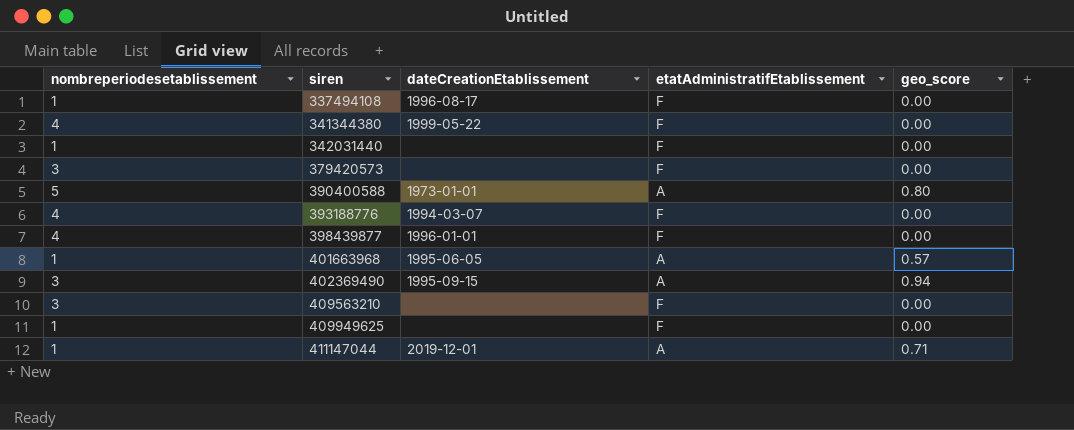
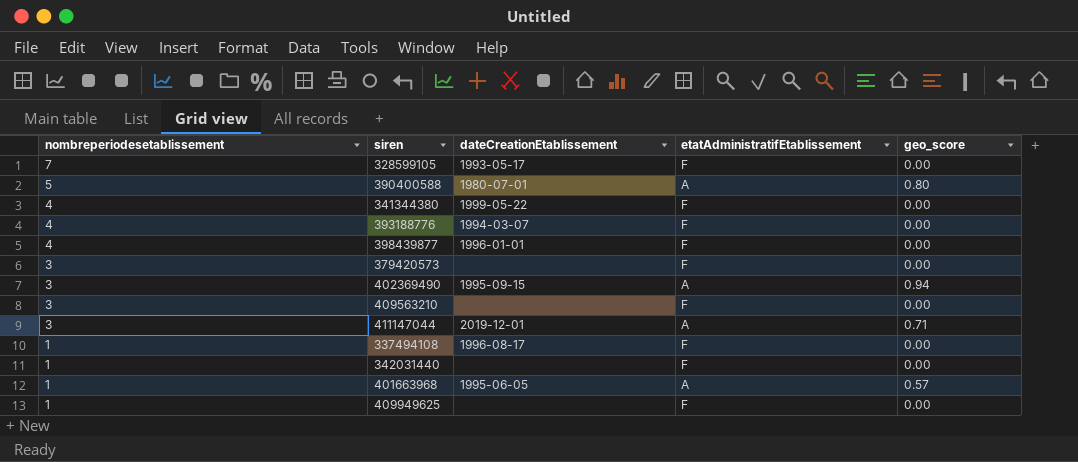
row order: siren ascending -> nombreperiodesetablissement descending
row 328599105: none -> 7 | 1993-05-17 | F | 0.00
390400588 | dateCreationEtablissement: 1973-01-01 -> 1980-07-01
411147044 | nombreperiodesetablissement: 1 -> 3

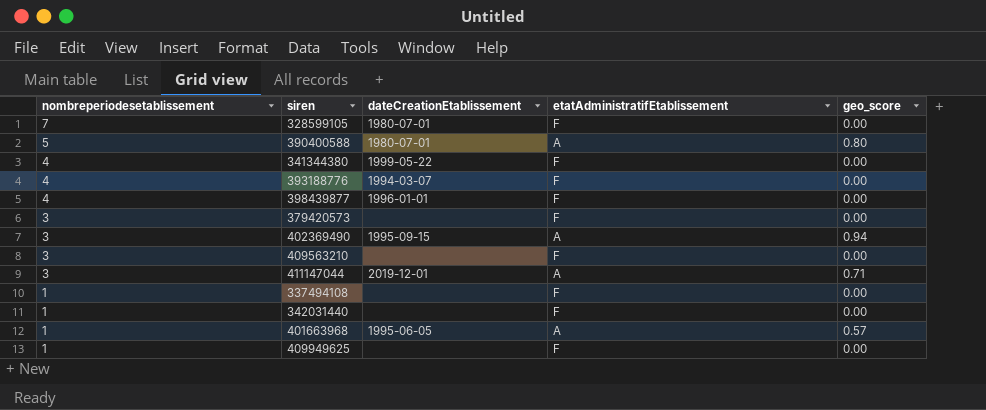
328599105 | dateCreationEtablissement: 1993-05-17 -> 1980-07-01
337494108 | dateCreationEtablissement: 1996-08-17 -> none

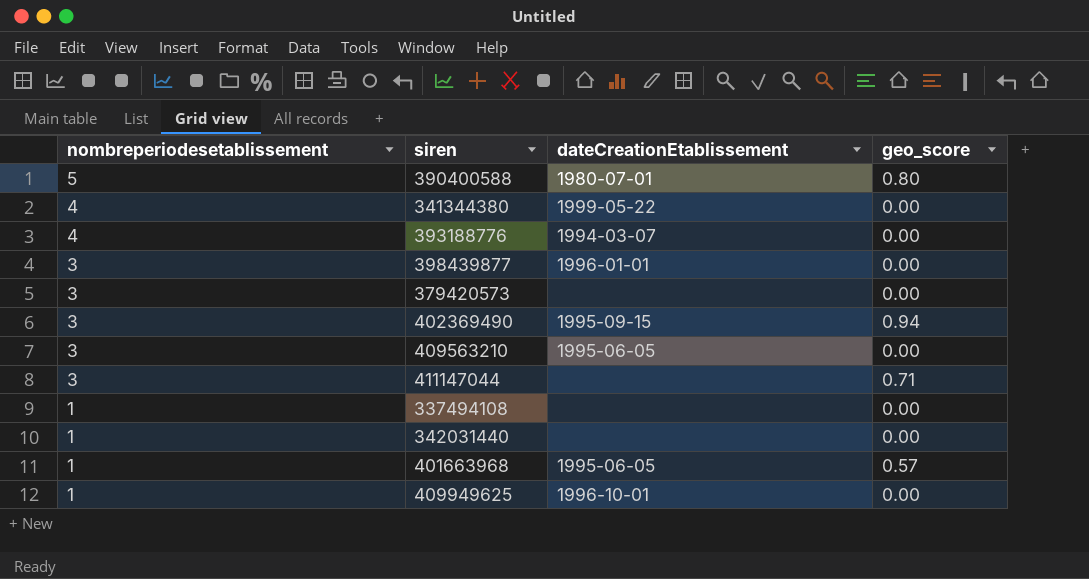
column etatAdministratifEtablissement | position: 4 -> none
row 328599105: 7 | 1980-07-01 | F | 0.00 -> none
398439877 | nombreperiodesetablissement: 4 -> 3
409563210 | dateCreationEtablissement: none -> 1995-06-05
411147044 | dateCreationEtablissement: 2019-12-01 -> none
409949625 | dateCreationEtablissement: none -> 1996-10-01

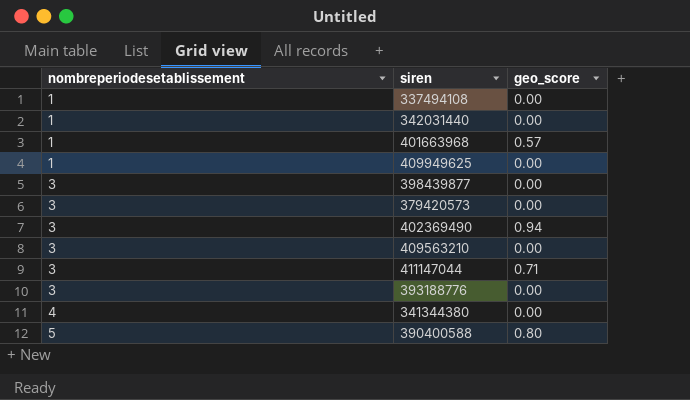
row order: nombreperiodesetablissement descending -> nombreperiodesetablissement ascending
column dateCreationEtablissement | position: 3 -> none
393188776 | nombreperiodesetablissement: 4 -> 3

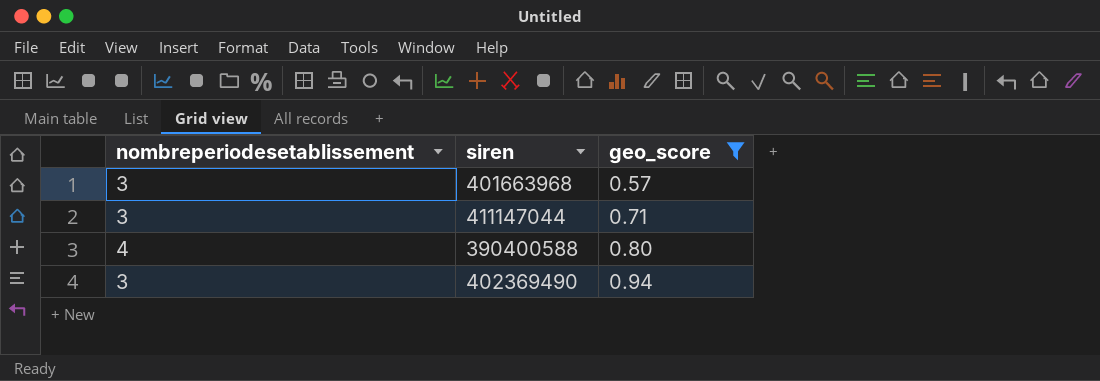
filter: none -> geo_score != 0.00
row order: nombreperiodesetablissement ascending -> geo_score ascending
401663968 | nombreperiodesetablissement: 1 -> 3
390400588 | nombreperiodesetablissement: 5 -> 4

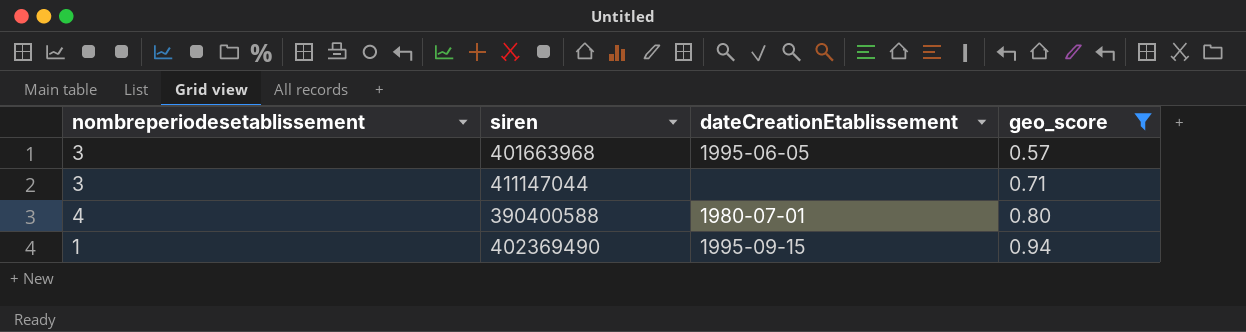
column dateCreationEtablissement | position: none -> 3
402369490 | nombreperiodesetablissement: 3 -> 1

